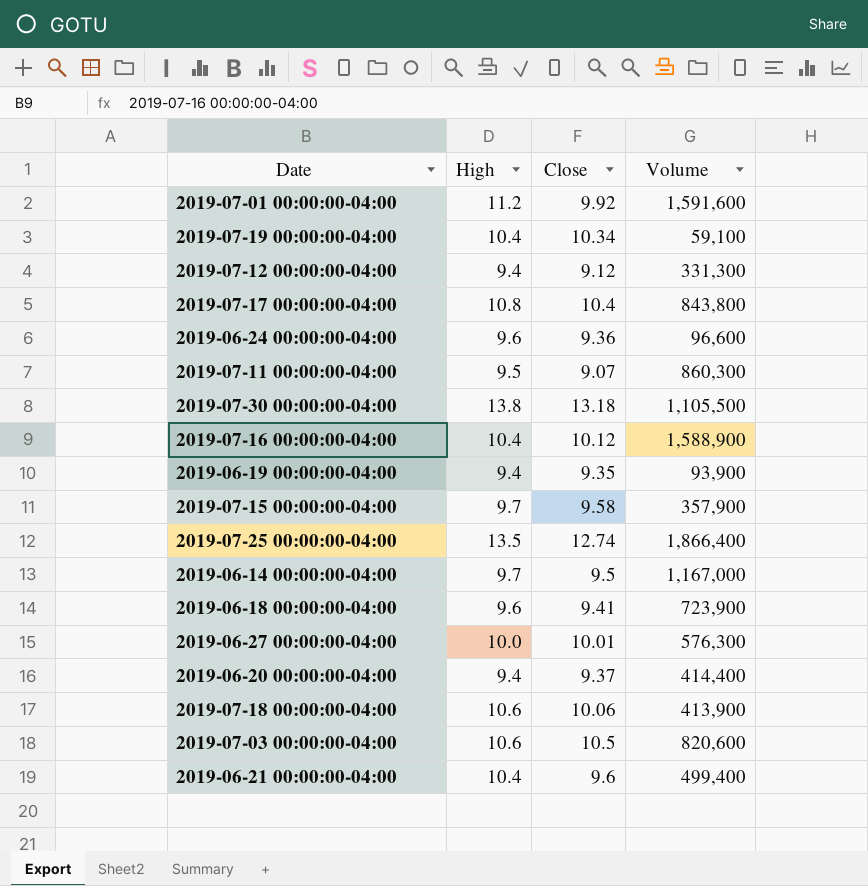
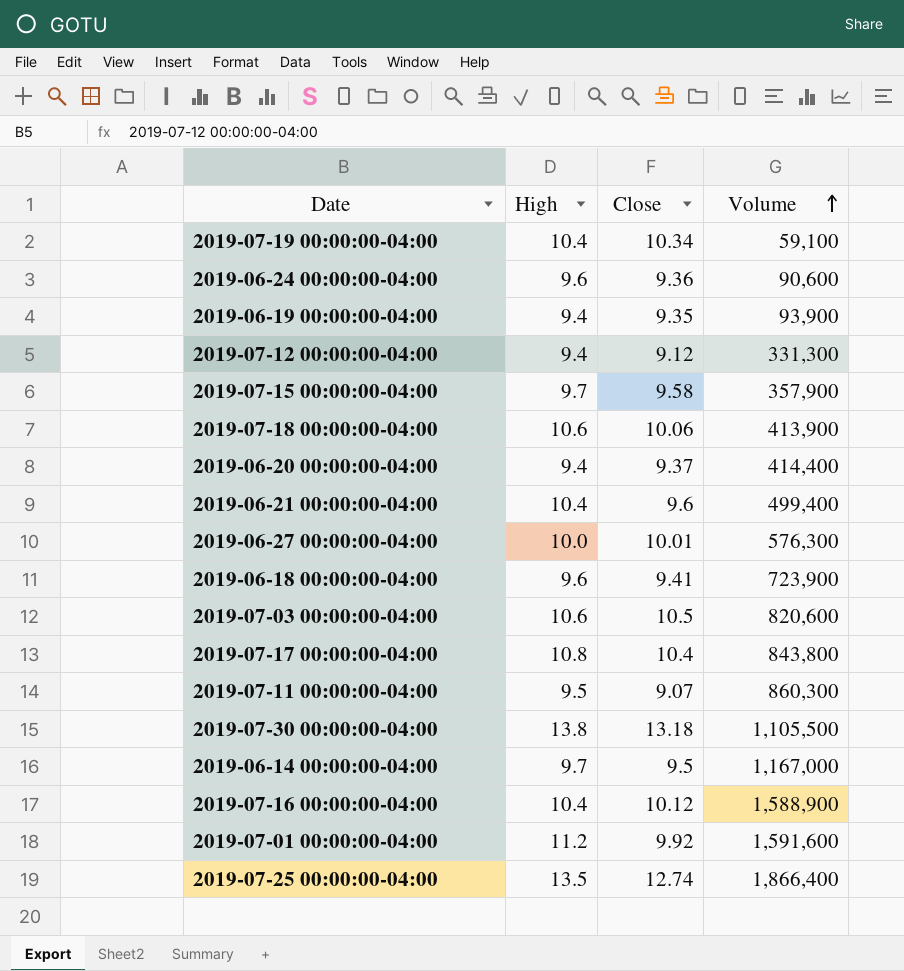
row order: none -> Volume ascending
2019-06-24 00:00:00-04:00 | Volume: 96,600 -> 90,600

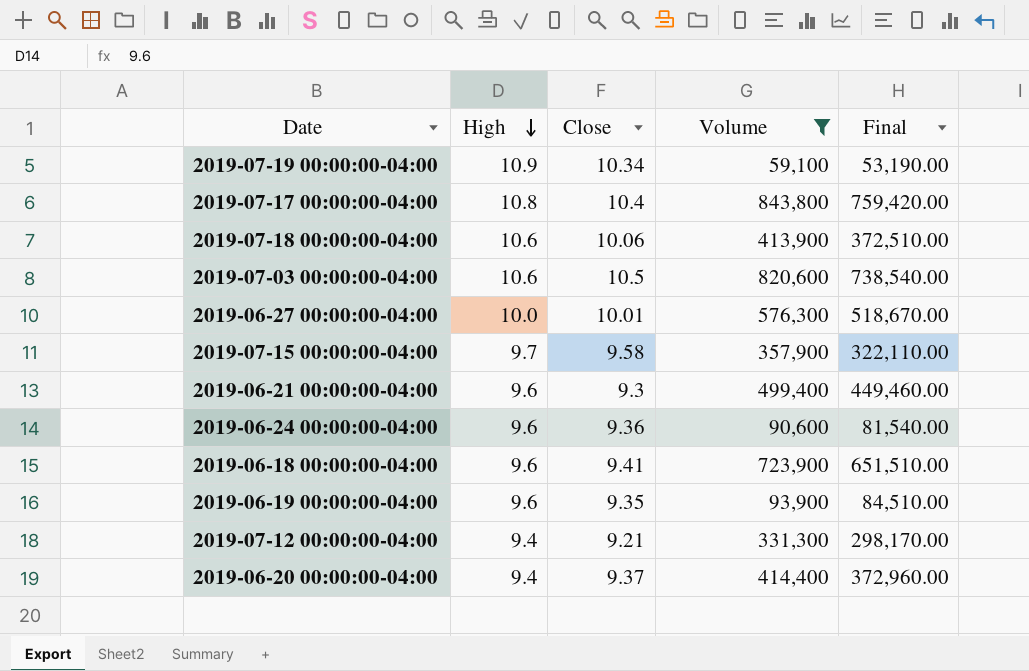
filter: none -> Volume <= 843,800
row order: Volume ascending -> High descending
column Final | formula: none -> [Volume] * 0.9
2019-07-19 00:00:00-04:00 | High: 10.4 -> 10.9
2019-06-21 00:00:00-04:00 | High: 10.4 -> 9.6
2019-06-21 00:00:00-04:00 | Close: 9.6 -> 9.3
2019-06-19 00:00:00-04:00 | High: 9.4 -> 9.6
2019-07-12 00:00:00-04:00 | Close: 9.12 -> 9.21

